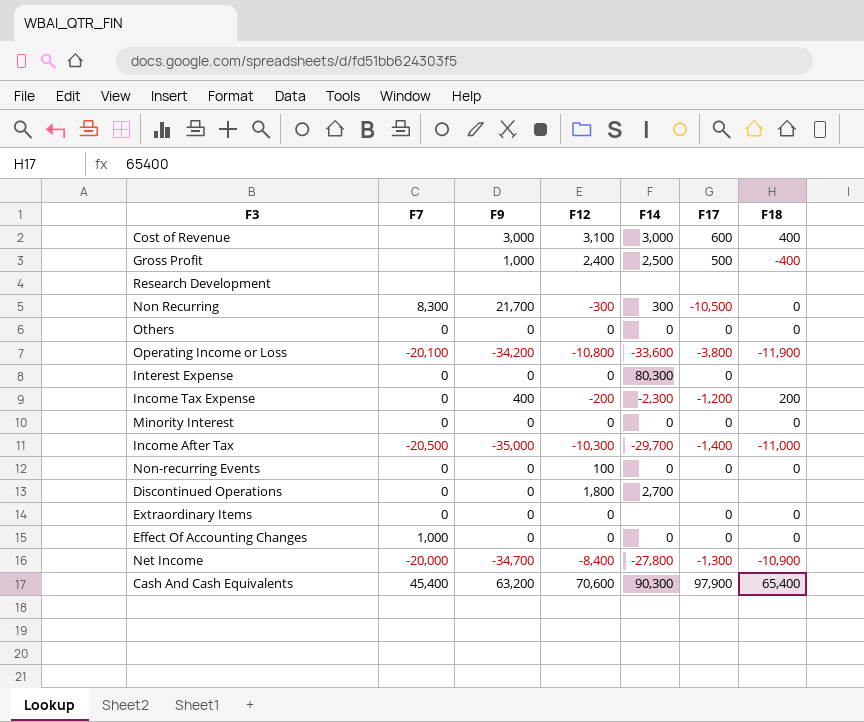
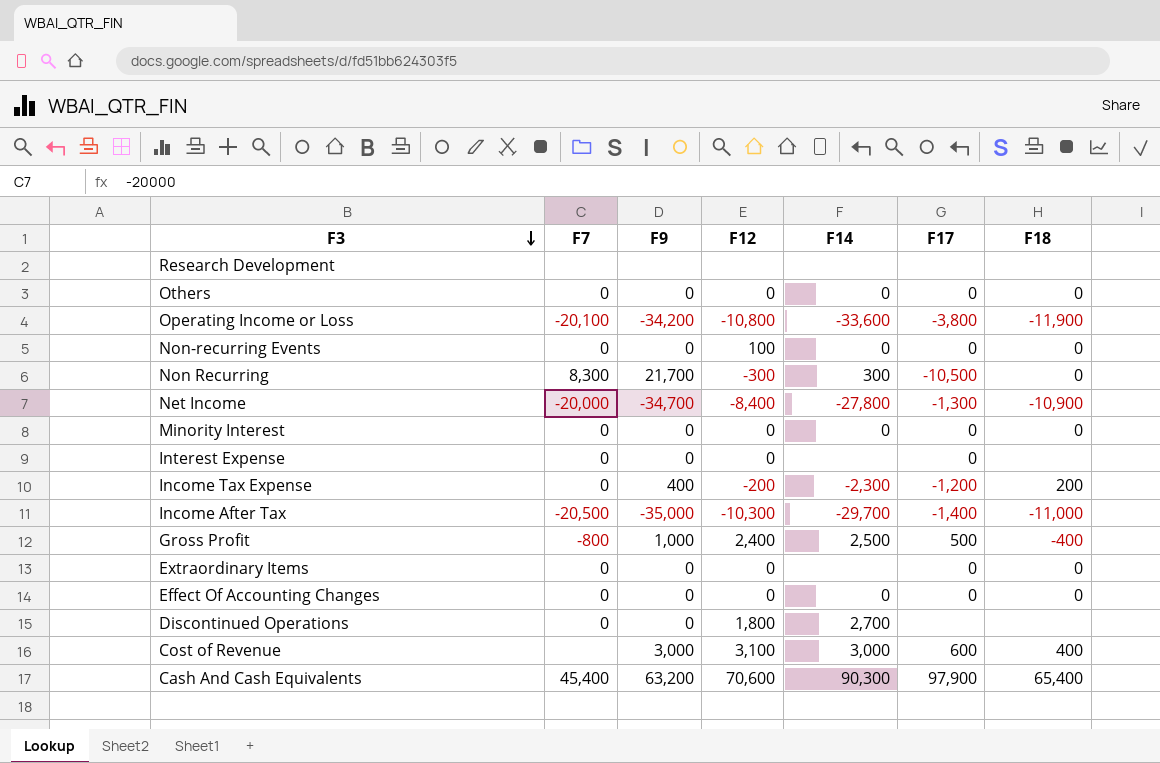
row order: none -> F3 descending
Interest Expense | F14: 80,300 -> none
Gross Profit | F7: none -> -800
Effect Of Accounting Changes | F7: 1,000 -> 0

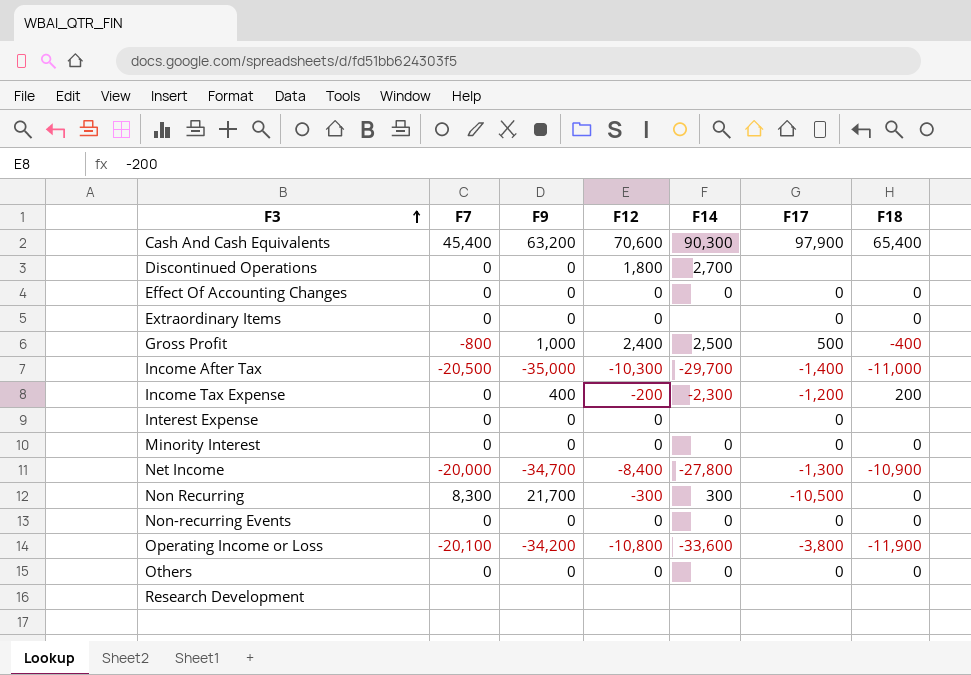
row order: F3 descending -> F3 ascending
row Cost of Revenue: none | 3,000 | 3,100 | 3,000 | 600 | 400 -> none
Non-recurring Events | F12: 100 -> 0

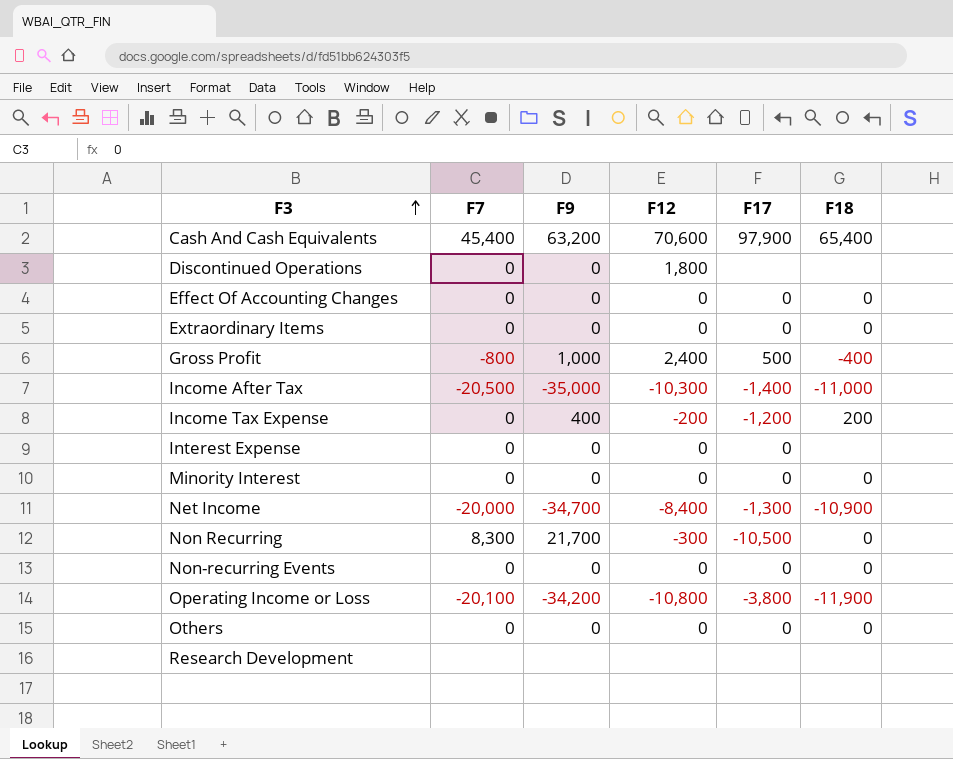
column F14 | position: 5 -> none

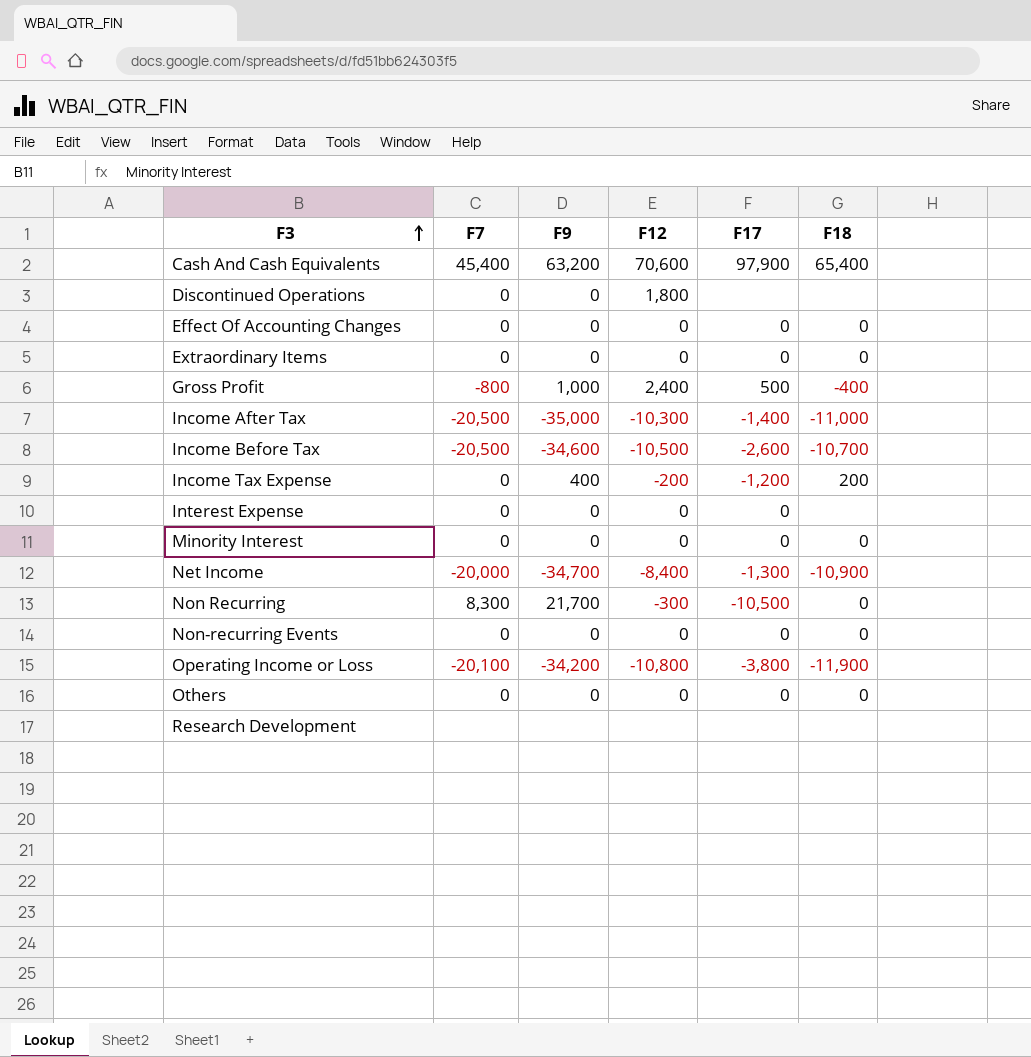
row Income Before Tax: none -> -20,500 | -34,600 | -10,500 | -2,600 | -10,700

